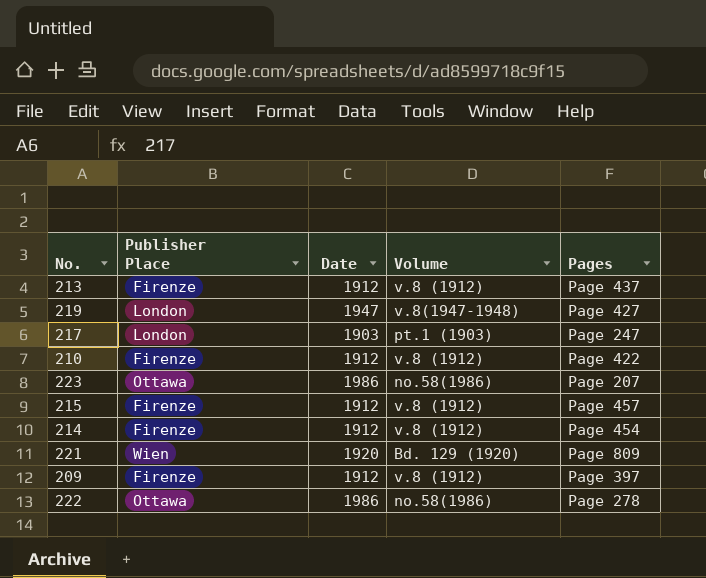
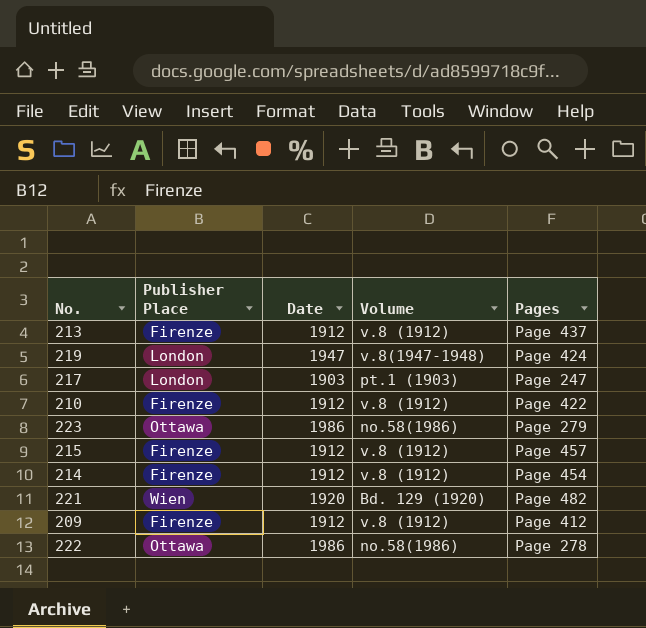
219 | Pages: Page 427 -> Page 424
223 | Pages: Page 207 -> Page 279
221 | Pages: Page 809 -> Page 482
209 | Pages: Page 397 -> Page 412

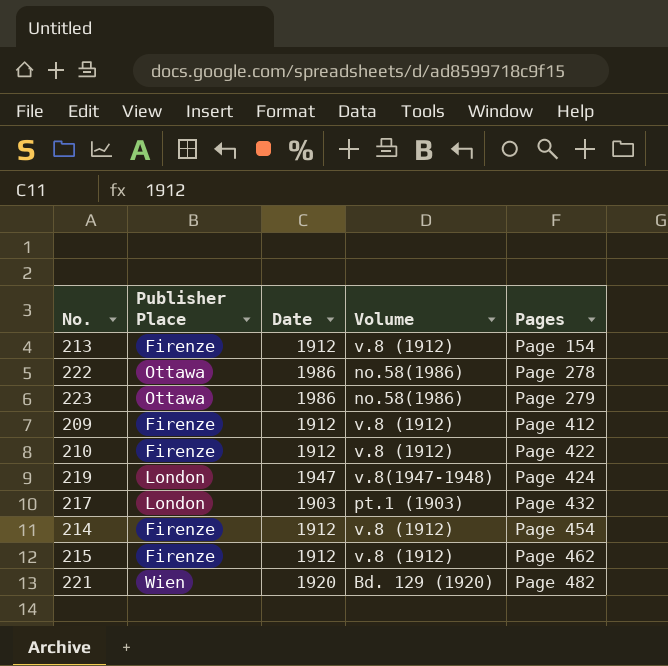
row order: none -> Pages ascending
213 | Pages: Page 437 -> Page 154
217 | Pages: Page 247 -> Page 432
215 | Pages: Page 457 -> Page 462

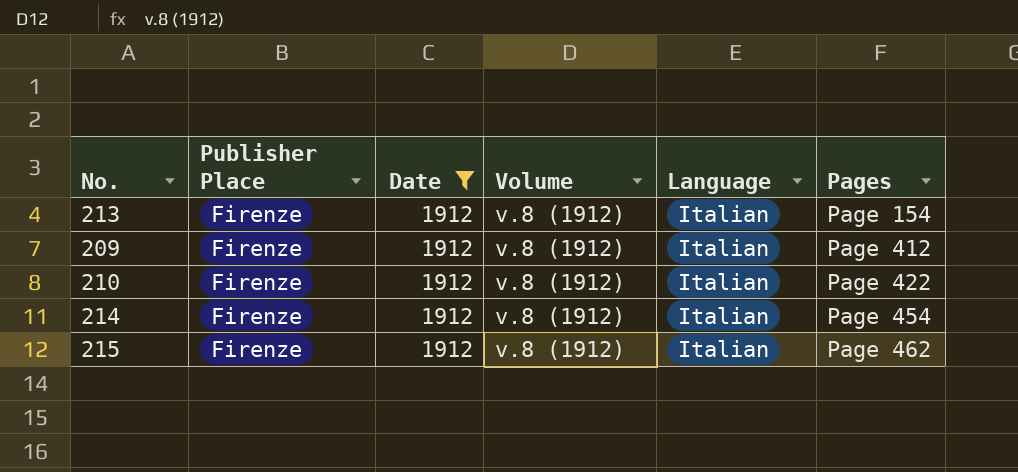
filter: none -> Date = 1912
column Language | position: none -> 5

